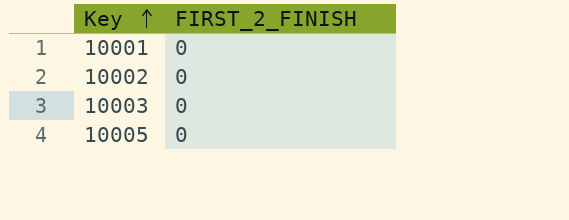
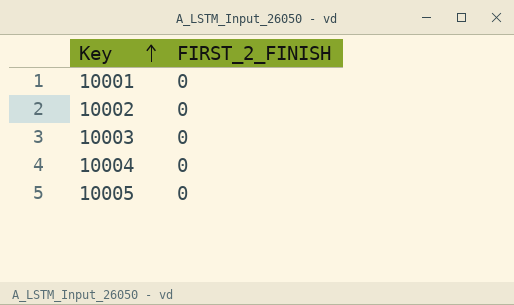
row 10004: none -> 0

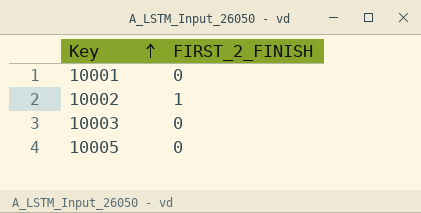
row 10004: 0 -> none
10002 | FIRST_2_FINISH: 0 -> 1

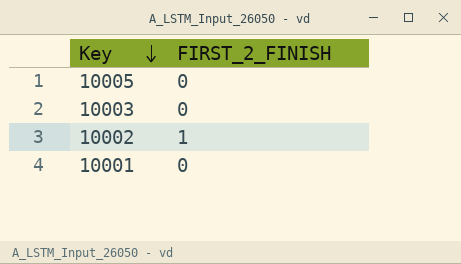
row order: Key ascending -> Key descending

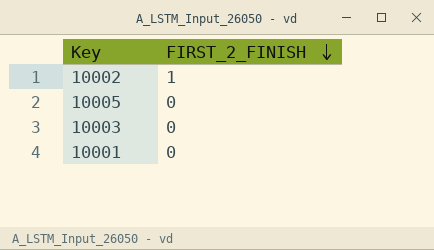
row order: Key descending -> FIRST_2_FINISH descending

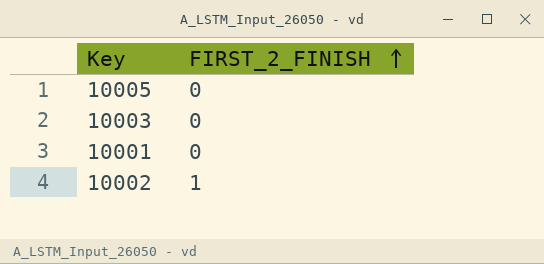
row order: FIRST_2_FINISH descending -> FIRST_2_FINISH ascending

